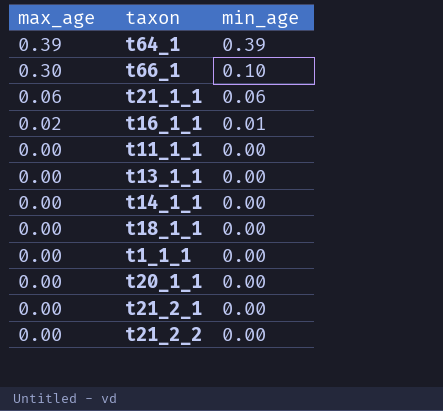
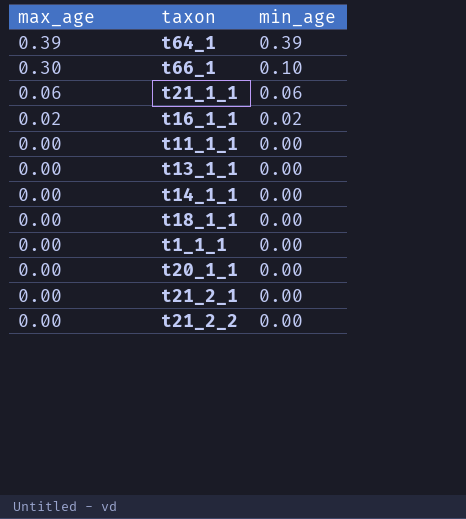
t16_1_1 | min_age: 0.01 -> 0.02

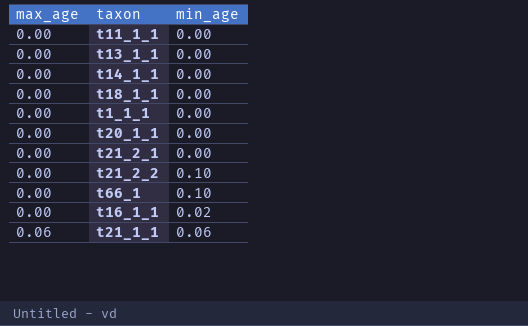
row order: max_age descending -> max_age ascending
row t64_1: 0.39 | 0.39 -> none
t21_2_2 | min_age: 0.00 -> 0.10
t66_1 | max_age: 0.30 -> 0.00
t16_1_1 | max_age: 0.02 -> 0.00

